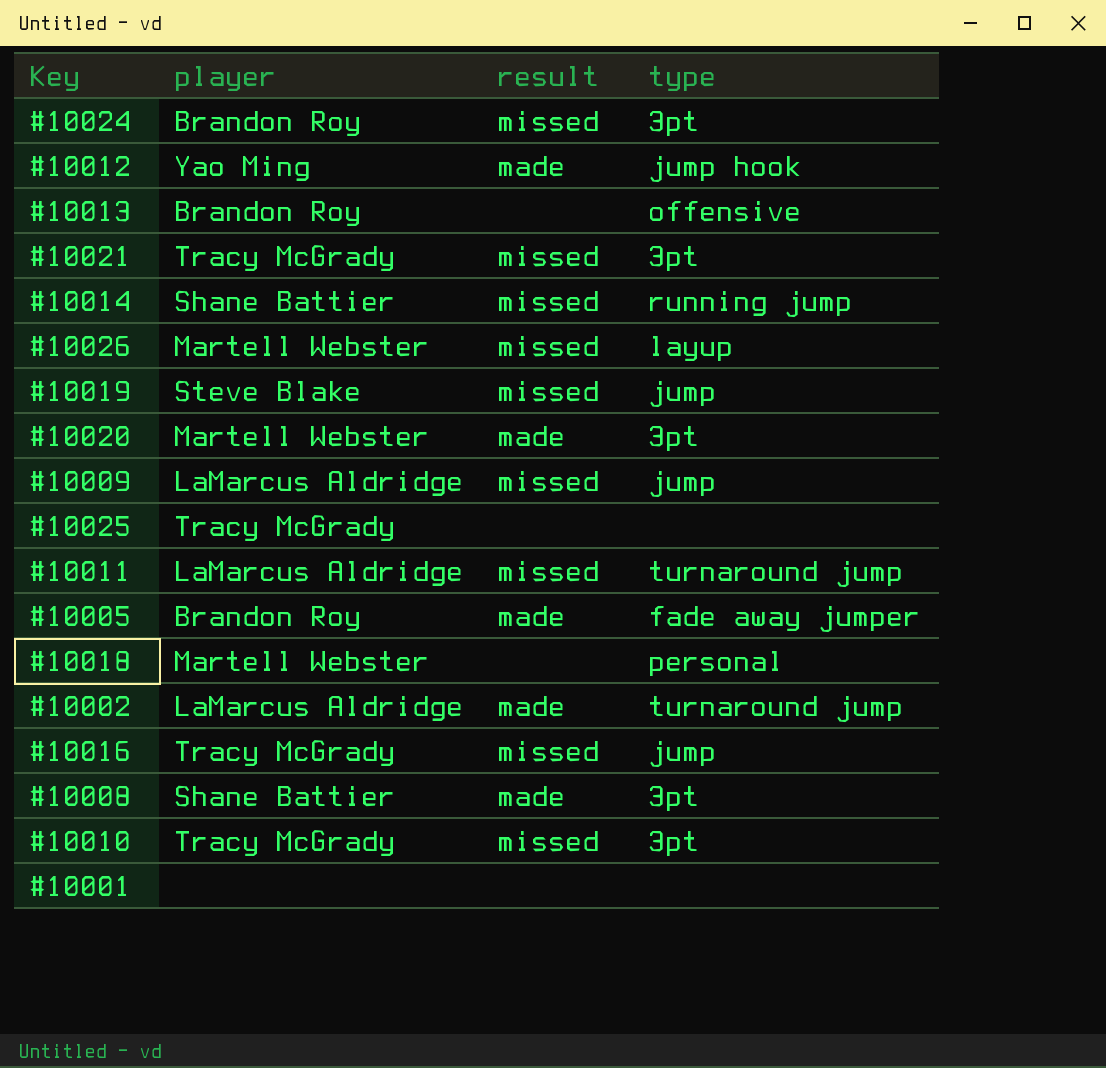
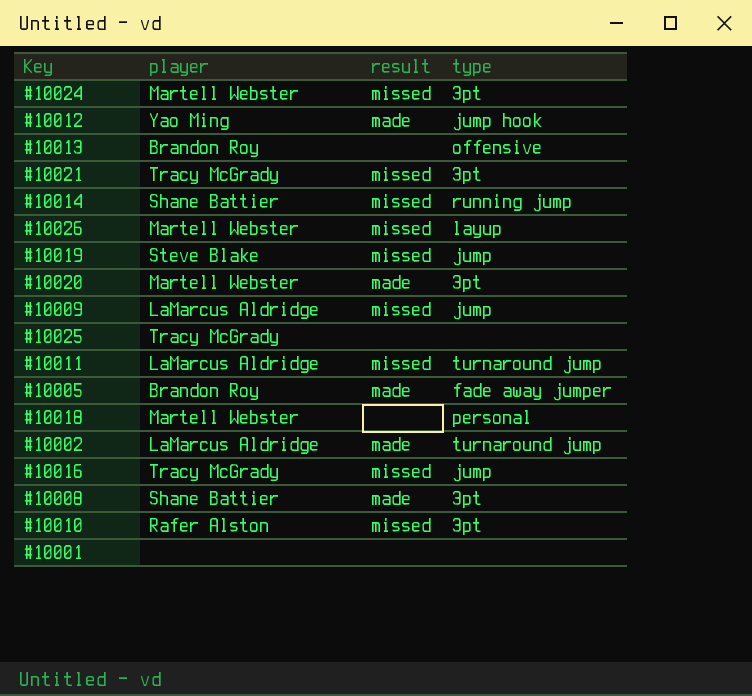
#10024 | player: Brandon Roy -> Martell Webster
#10010 | player: Tracy McGrady -> Rafer Alston

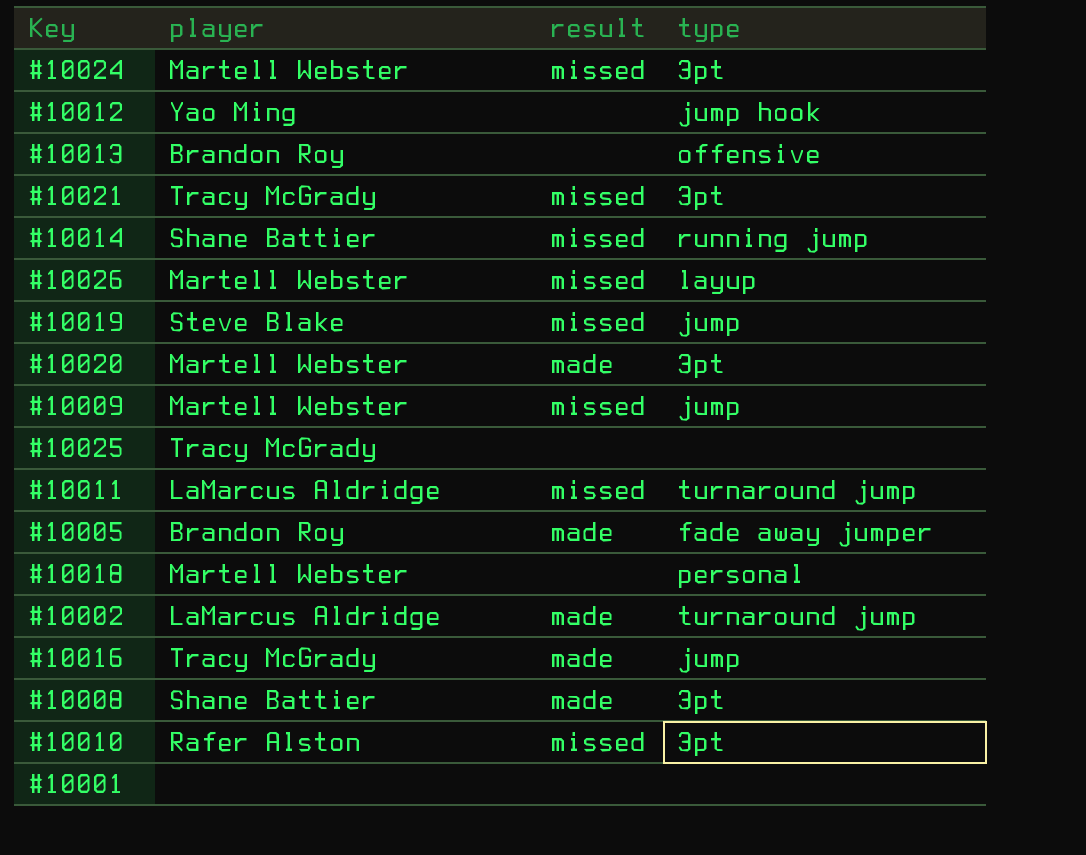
#10012 | result: made -> none
#10009 | player: LaMarcus Aldridge -> Martell Webster
#10016 | result: missed -> made

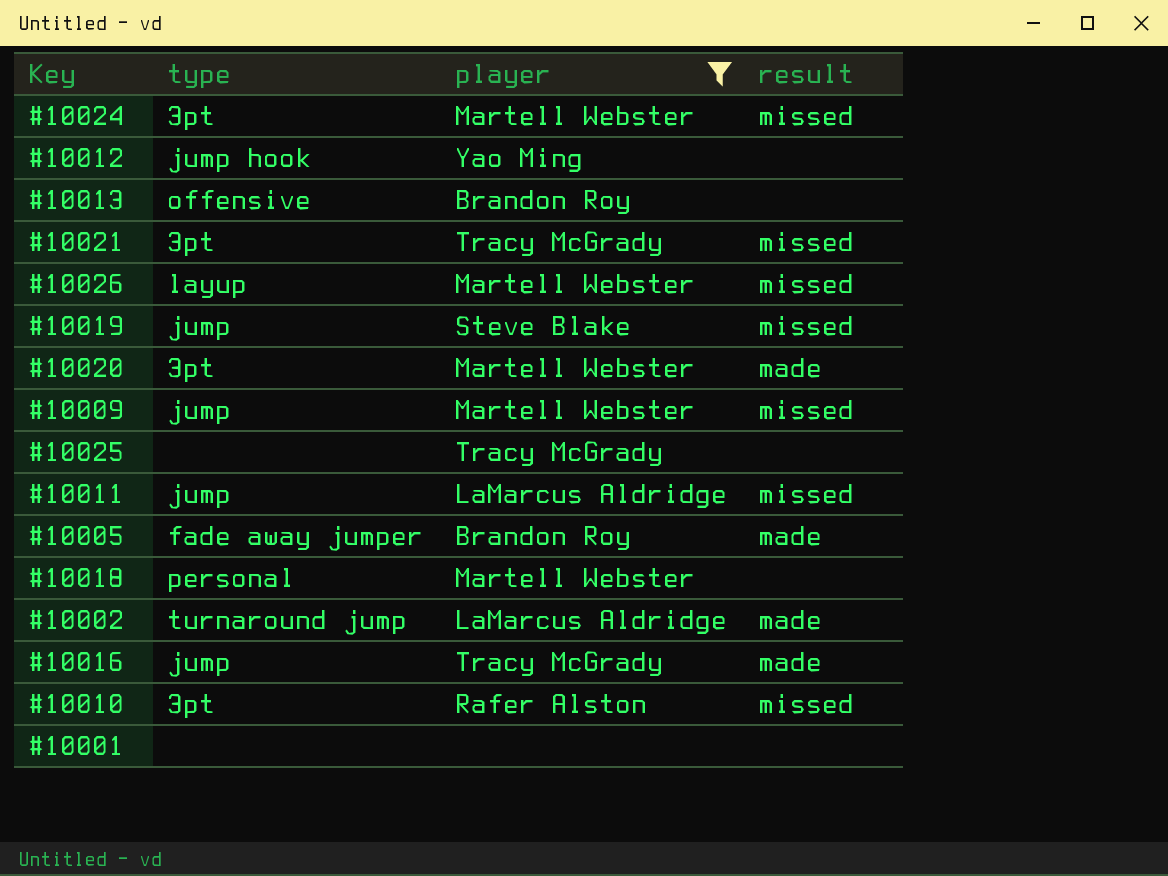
filter: none -> player != Shane Battier
column type | position: 4 -> 2
#10011 | type: turnaround jump -> jump

